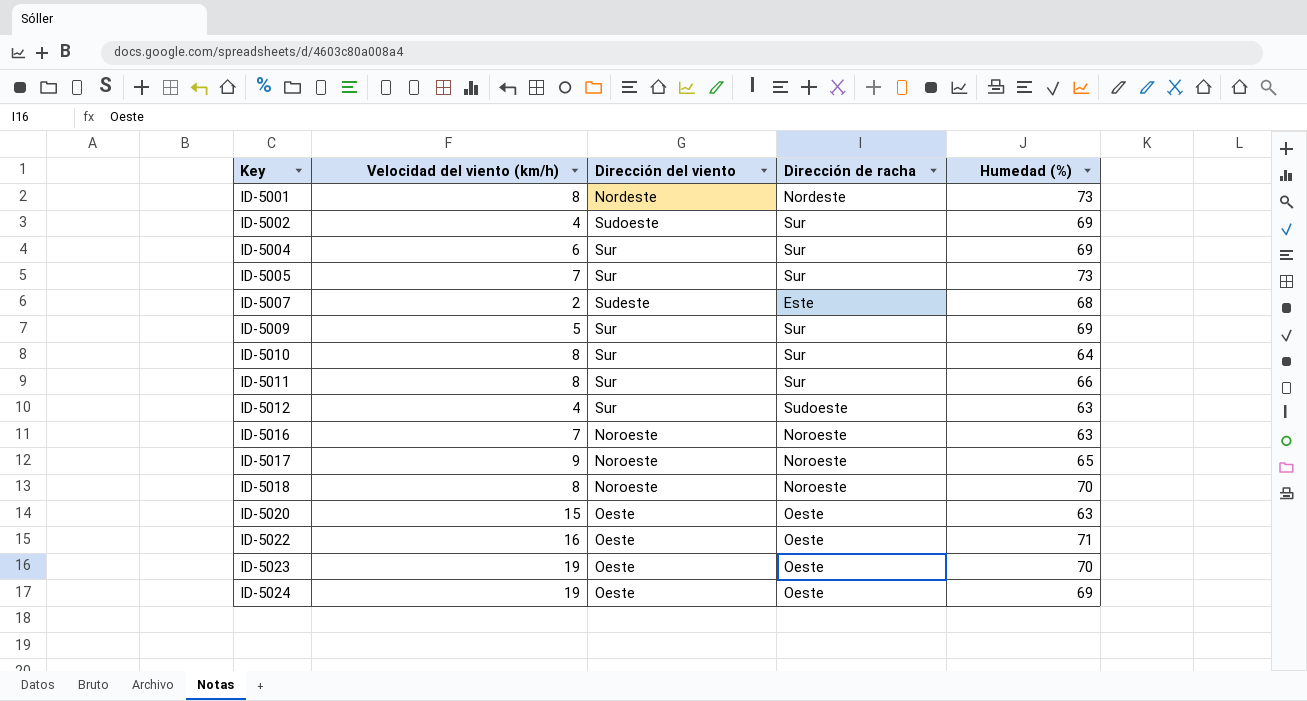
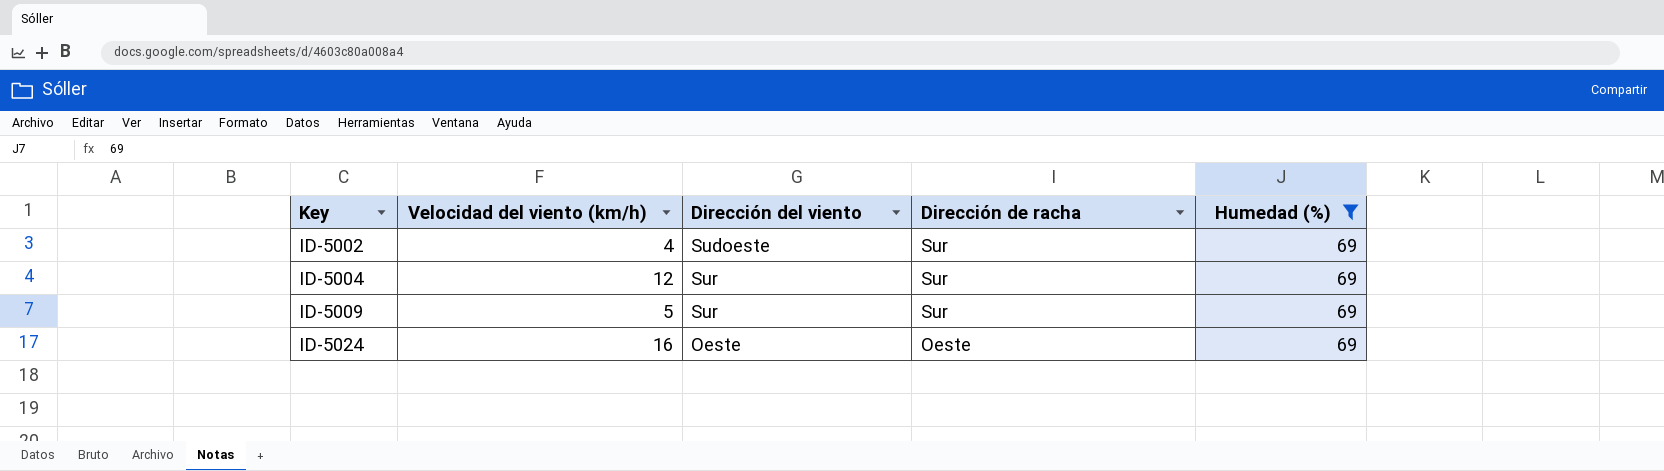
filter: none -> Humedad (%) = 69
ID-5004 | Velocidad del viento (km/h): 6 -> 12
ID-5024 | Velocidad del viento (km/h): 19 -> 16

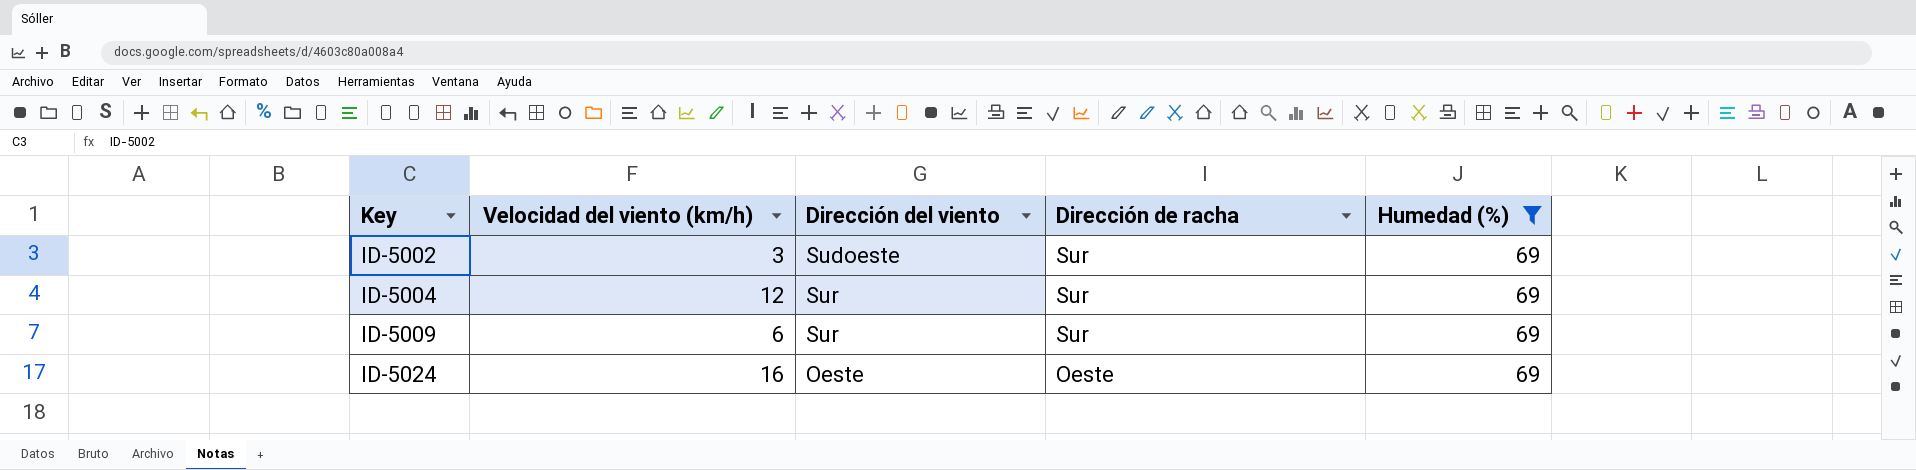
ID-5002 | Velocidad del viento (km/h): 4 -> 3
ID-5009 | Velocidad del viento (km/h): 5 -> 6

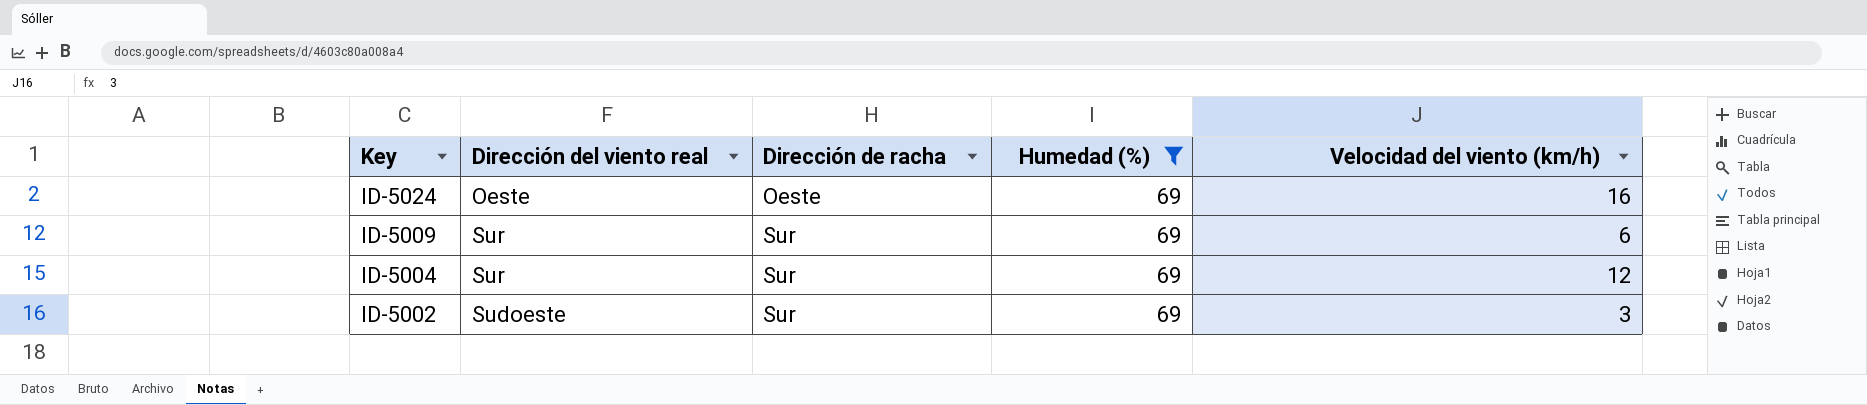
row order: Key ascending -> Key descending
column name: Dirección del viento -> Dirección del viento real
column Velocidad del viento (km/h) | position: 2 -> 5

